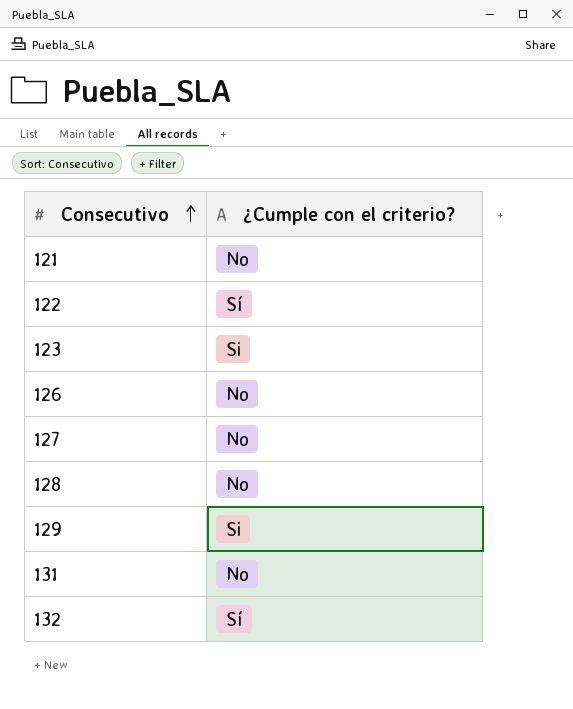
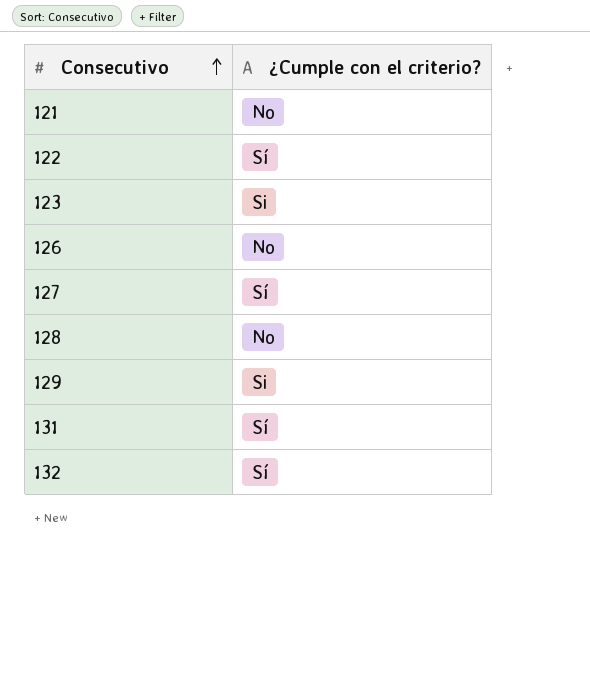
127 | ¿Cumple con el criterio?: No -> Sí
131 | ¿Cumple con el criterio?: No -> Sí

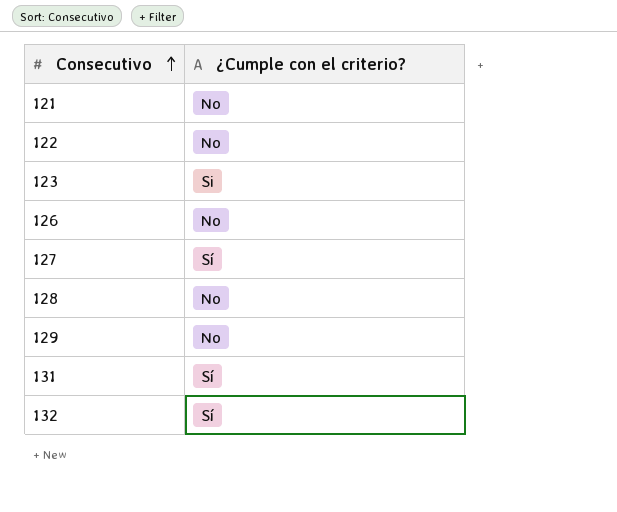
122 | ¿Cumple con el criterio?: Sí -> No
129 | ¿Cumple con el criterio?: Si -> No

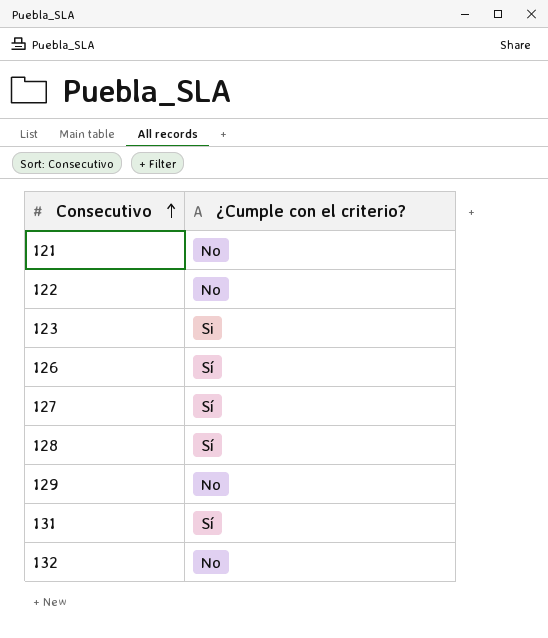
126 | ¿Cumple con el criterio?: No -> Sí
128 | ¿Cumple con el criterio?: No -> Sí
132 | ¿Cumple con el criterio?: Sí -> No

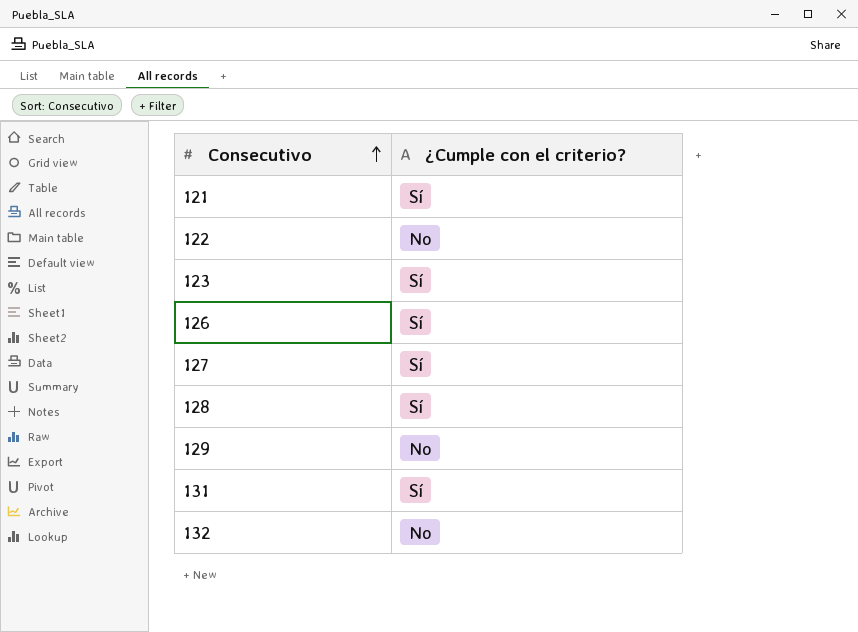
121 | ¿Cumple con el criterio?: No -> Sí
123 | ¿Cumple con el criterio?: Si -> Sí

